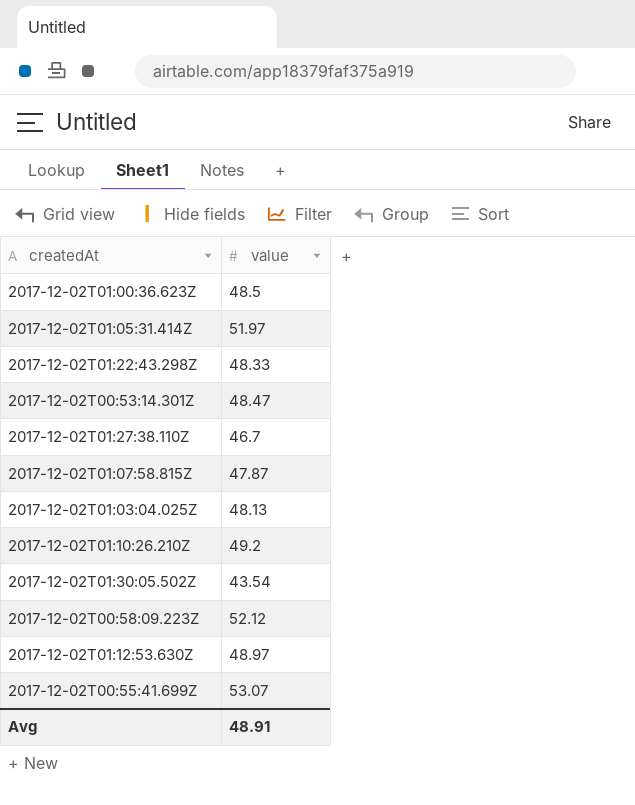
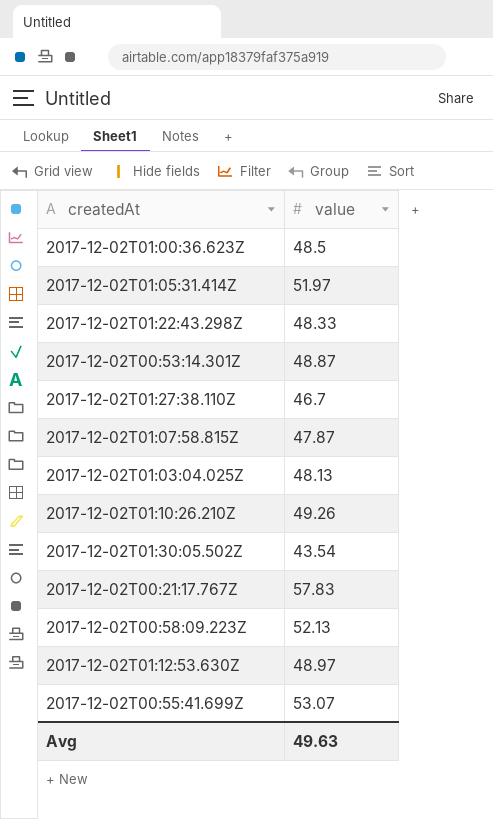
2017-12-02T00:53:14.301Z | value: 48.47 -> 48.87
2017-12-02T01:10:26.210Z | value: 49.2 -> 49.26
row 2017-12-02T00:21:17.767Z: none -> 57.83
2017-12-02T00:58:09.223Z | value: 52.12 -> 52.13
Avg | value: 48.91 -> 49.63

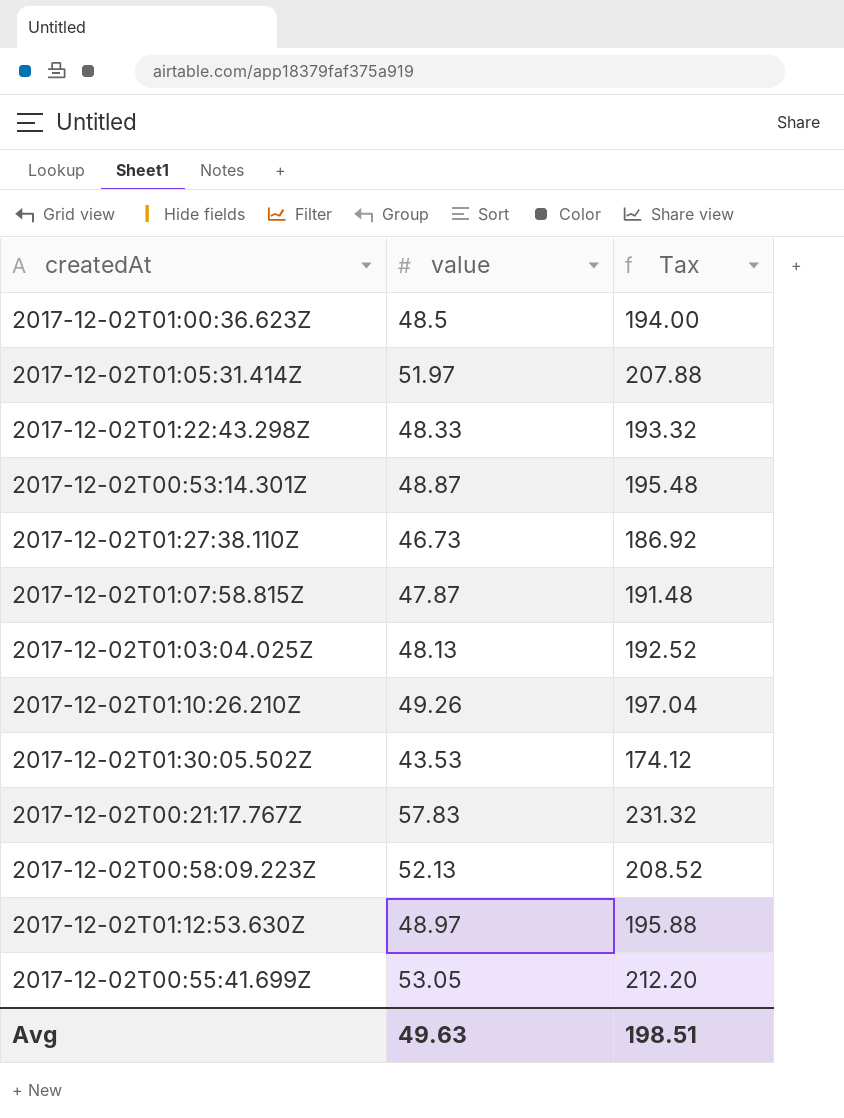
column Tax | formula: none -> [value] * 4
2017-12-02T01:27:38.110Z | value: 46.7 -> 46.73
2017-12-02T01:30:05.502Z | value: 43.54 -> 43.53
2017-12-02T00:55:41.699Z | value: 53.07 -> 53.05

